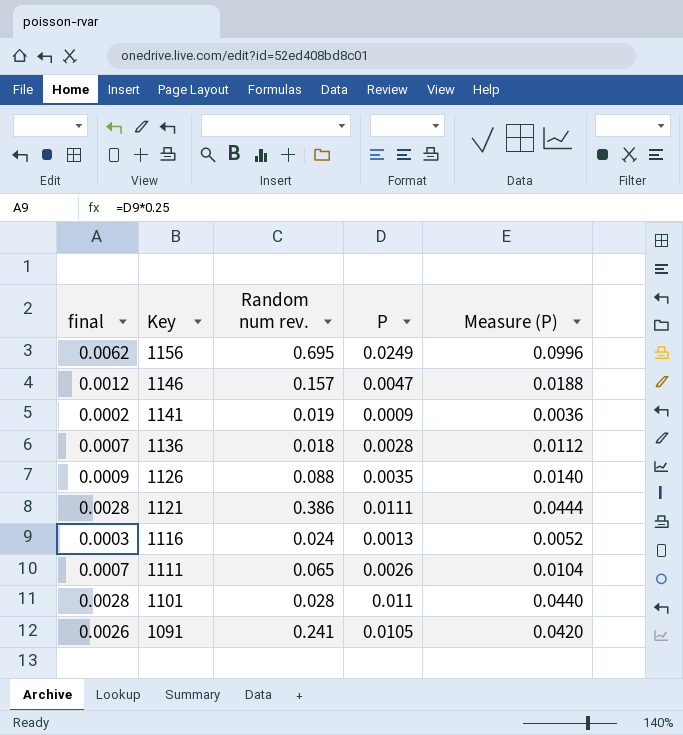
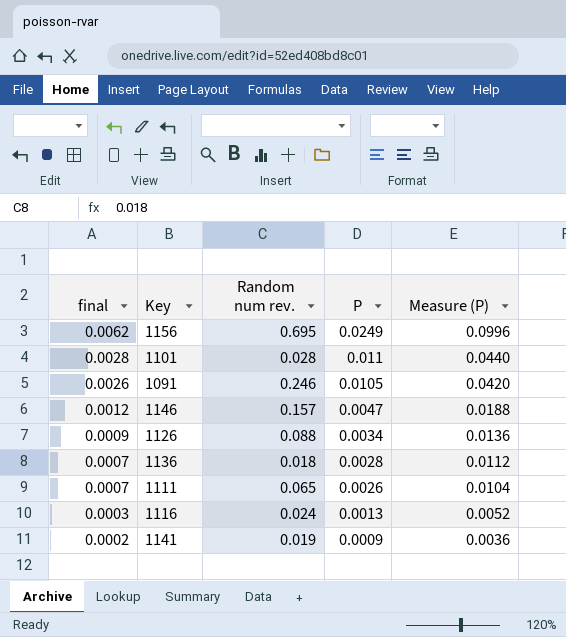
row order: Key descending -> final descending
row 1121: 0.0028 | 0.386 | 0.0111 | 0.0444 -> none
1091 | Random num rev.: 0.241 -> 0.246
1126 | P: 0.0035 -> 0.0034
1126 | Measure (P): 0.0140 -> 0.0136

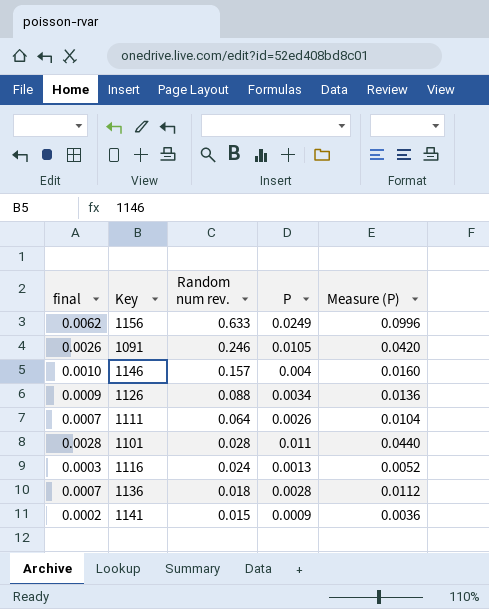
row order: final descending -> Random num rev. descending
1156 | Random num rev.: 0.695 -> 0.633
1146 | final: 0.0012 -> 0.0010
1146 | P: 0.0047 -> 0.004
1146 | Measure (P): 0.0188 -> 0.0160
1111 | Random num rev.: 0.065 -> 0.064
1141 | Random num rev.: 0.019 -> 0.015

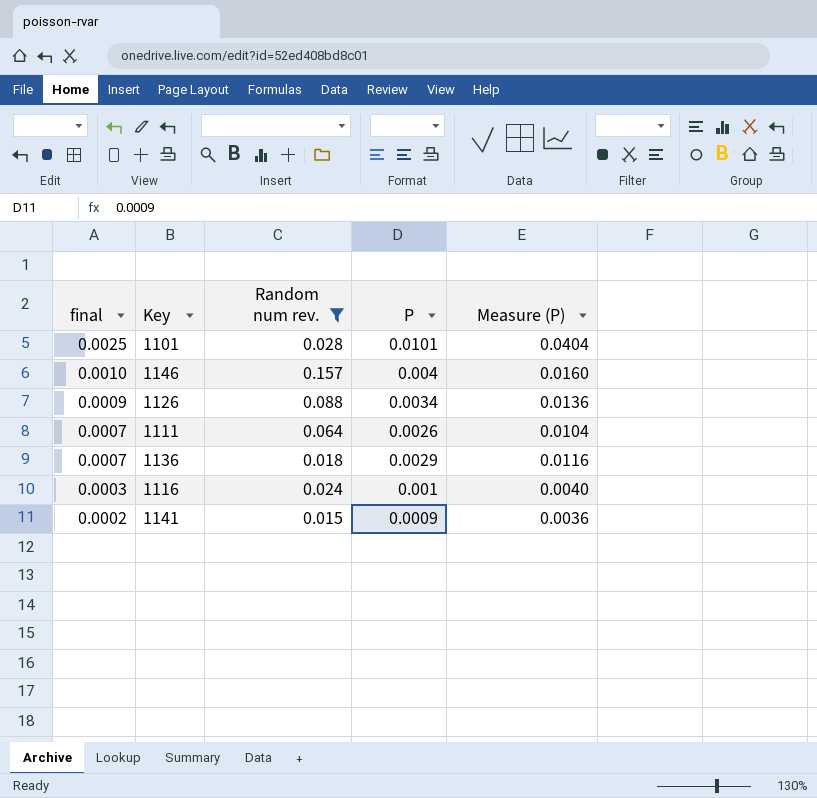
filter: none -> Random num rev. <= 0.157
row order: Random num rev. descending -> final descending
1101 | final: 0.0028 -> 0.0025
1101 | P: 0.011 -> 0.0101
1101 | Measure (P): 0.0440 -> 0.0404
1136 | P: 0.0028 -> 0.0029
1136 | Measure (P): 0.0112 -> 0.0116
1116 | P: 0.0013 -> 0.001
1116 | Measure (P): 0.0052 -> 0.0040

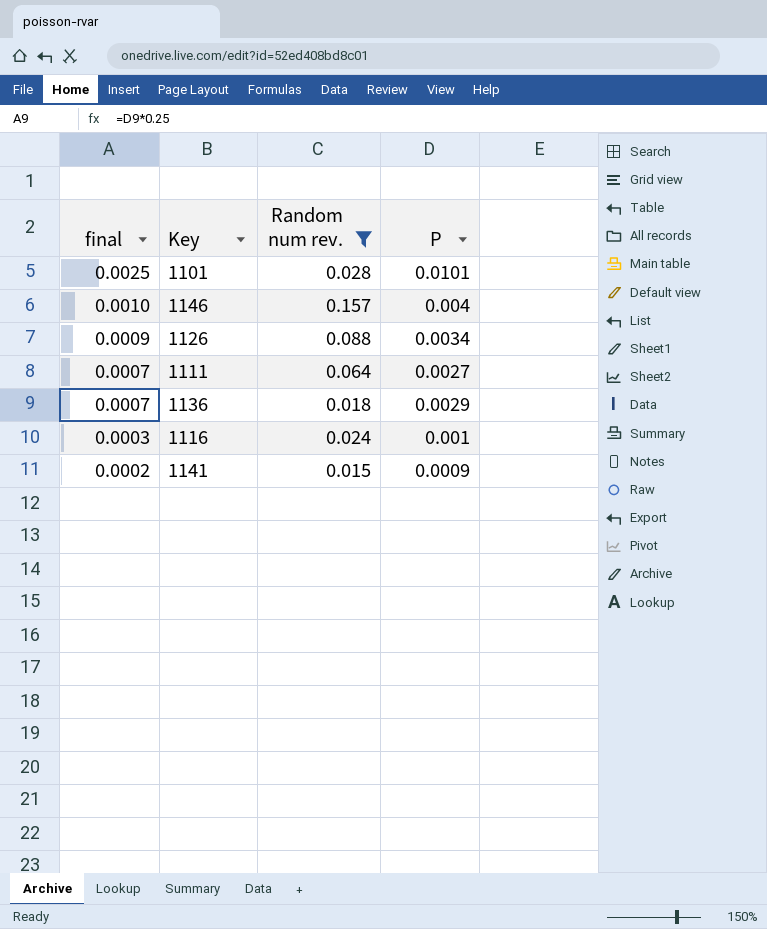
column Measure (P) | formula: [P] * 4 -> none
1111 | P: 0.0026 -> 0.0027

